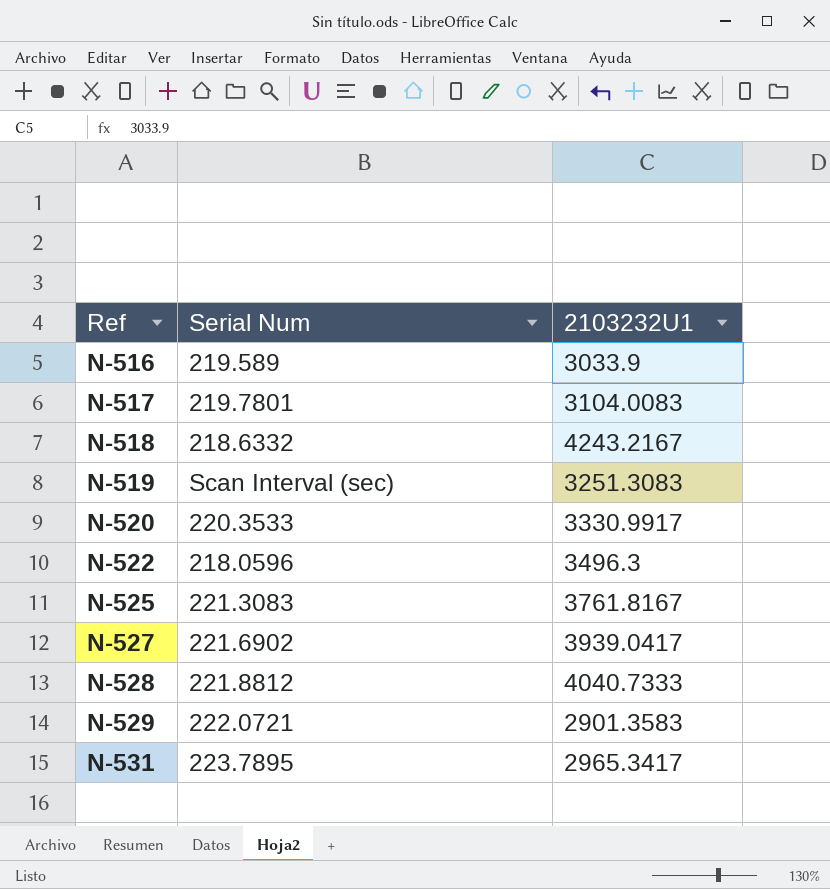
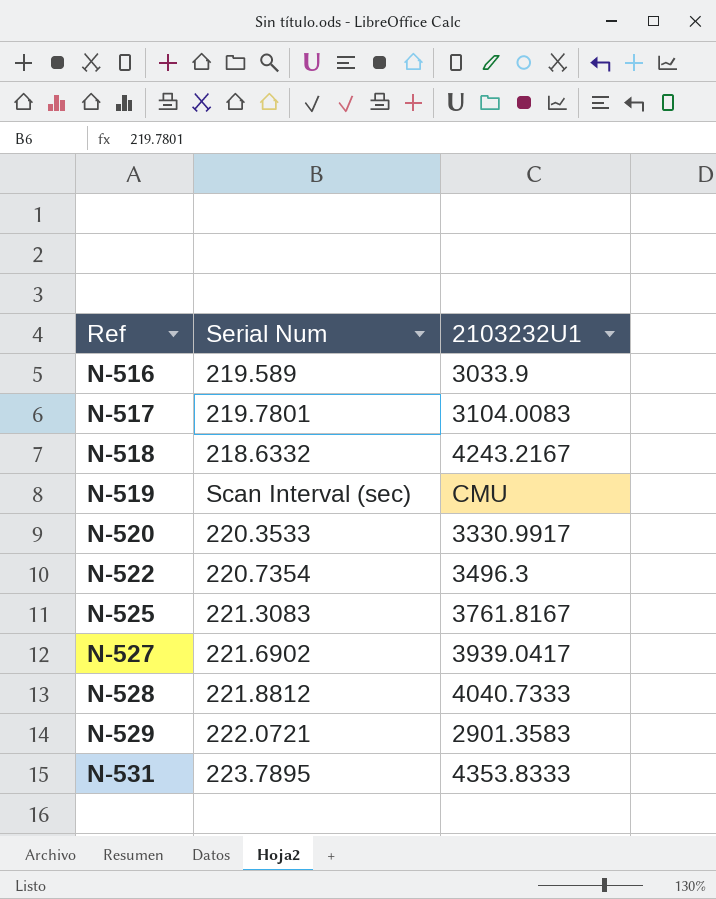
N-519 | 2103232U1: 3251.3083 -> CMU
N-522 | Serial Num: 218.0596 -> 220.7354
N-531 | 2103232U1: 2965.3417 -> 4353.8333

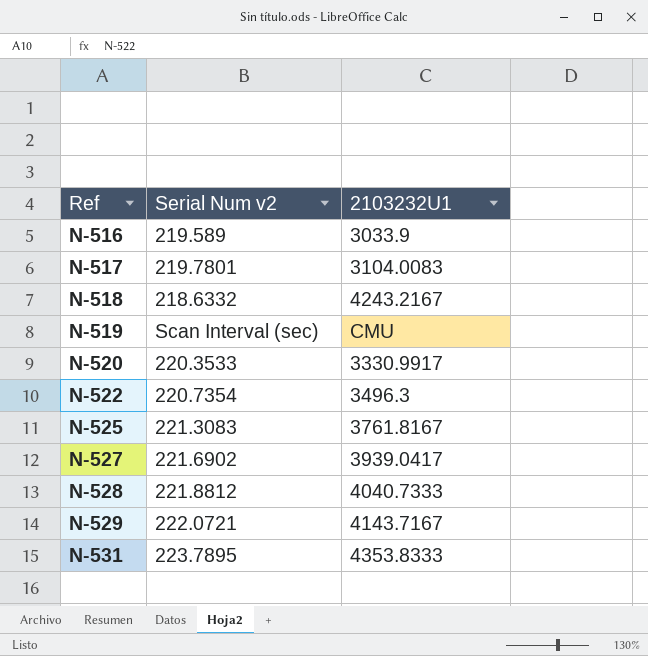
column name: Serial Num -> Serial Num v2
N-529 | 2103232U1: 2901.3583 -> 4143.7167

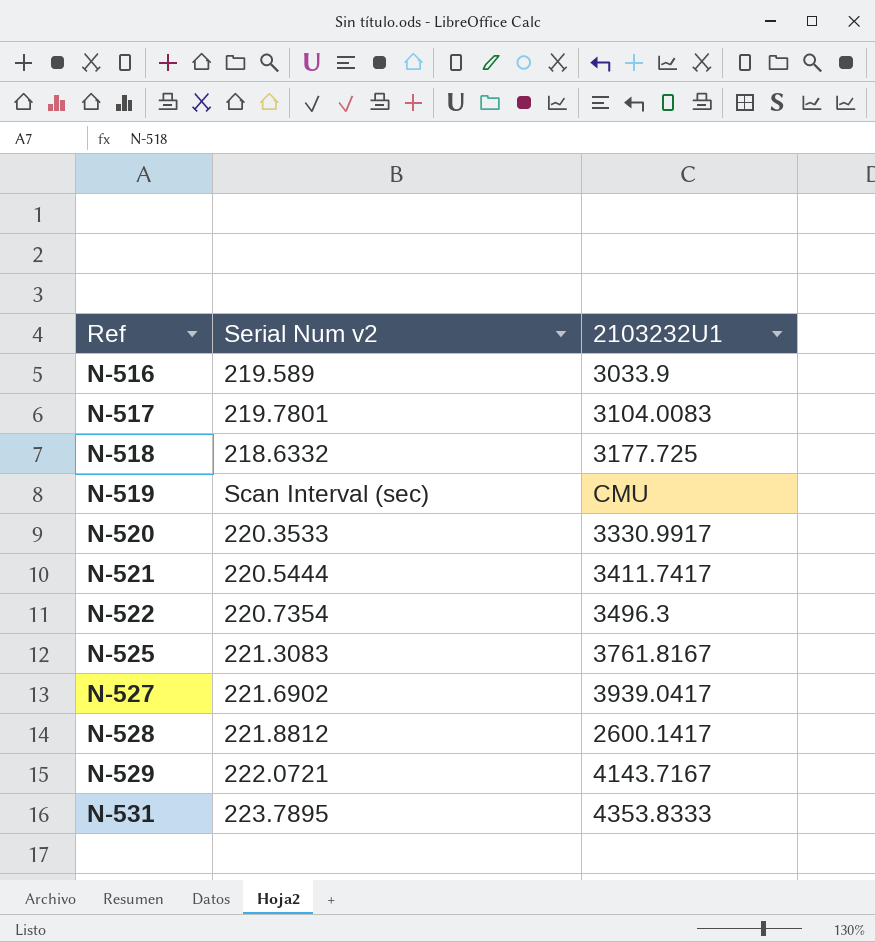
N-518 | 2103232U1: 4243.2167 -> 3177.725
row N-521: none -> 220.5444 | 3411.7417
N-528 | 2103232U1: 4040.7333 -> 2600.1417

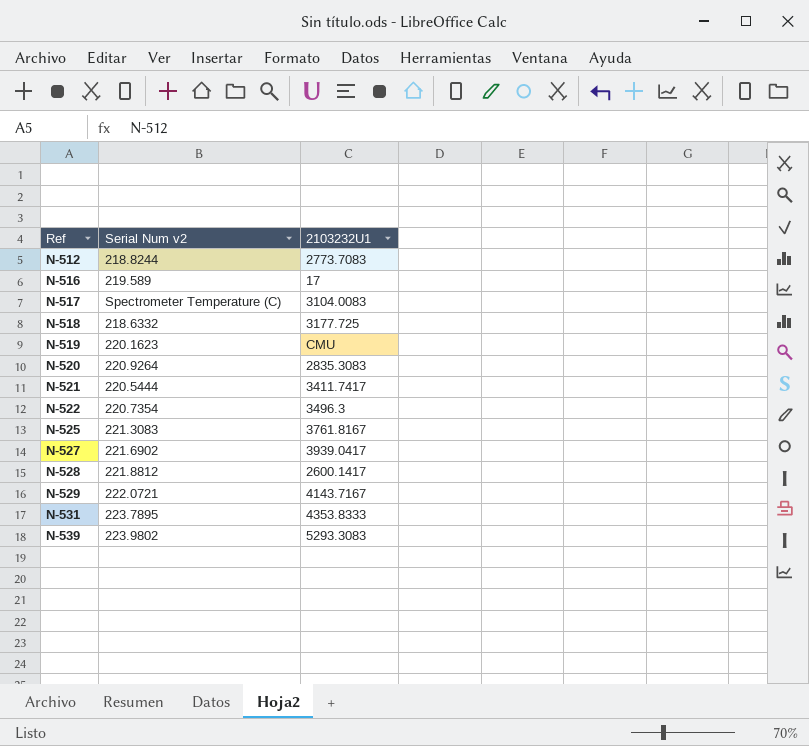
row N-512: none -> 218.8244 | 2773.7083
N-516 | 2103232U1: 3033.9 -> 17
N-517 | Serial Num v2: 219.7801 -> Spectrometer Temperature (C)
N-519 | Serial Num v2: Scan Interval (sec) -> 220.1623
N-520 | Serial Num v2: 220.3533 -> 220.9264
N-520 | 2103232U1: 3330.9917 -> 2835.3083
row N-539: none -> 223.9802 | 5293.3083

